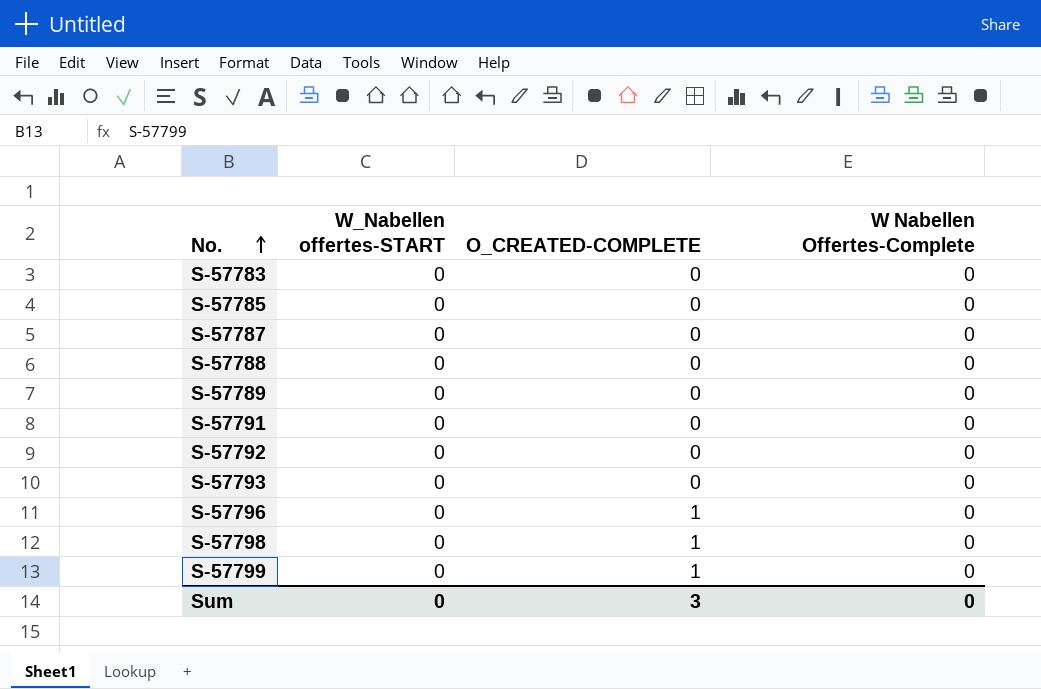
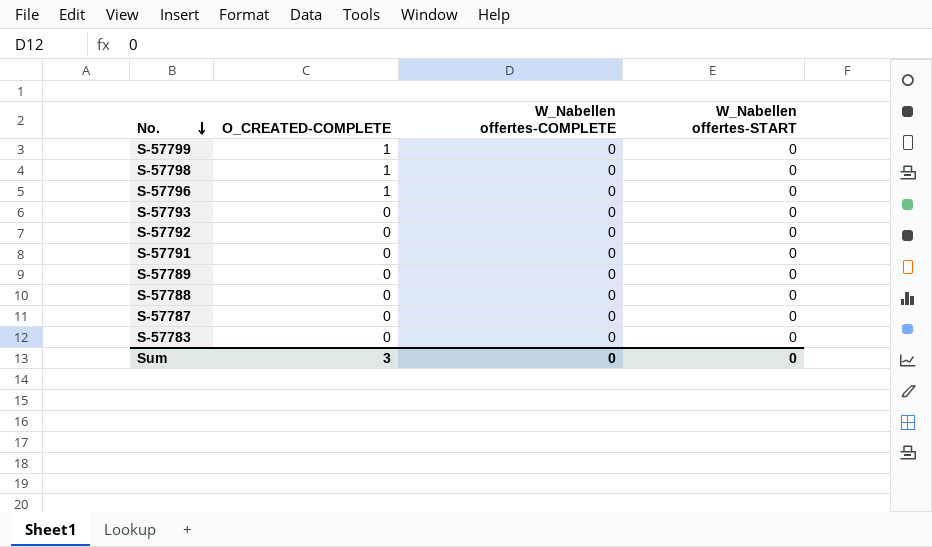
row order: No. ascending -> No. descending
column name: W Nabellen Offertes-Complete -> W_Nabellen offertes-COMPLETE
column W_Nabellen offertes-START | position: 2 -> 4
row S-57785: 0 | 0 | 0 -> none

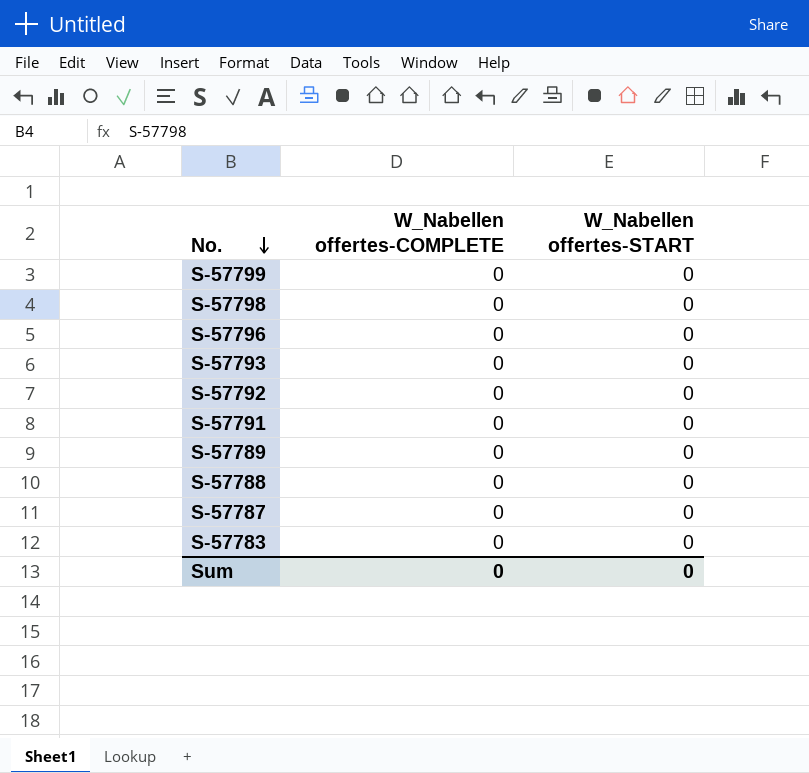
column O_CREATED-COMPLETE | position: 2 -> none

